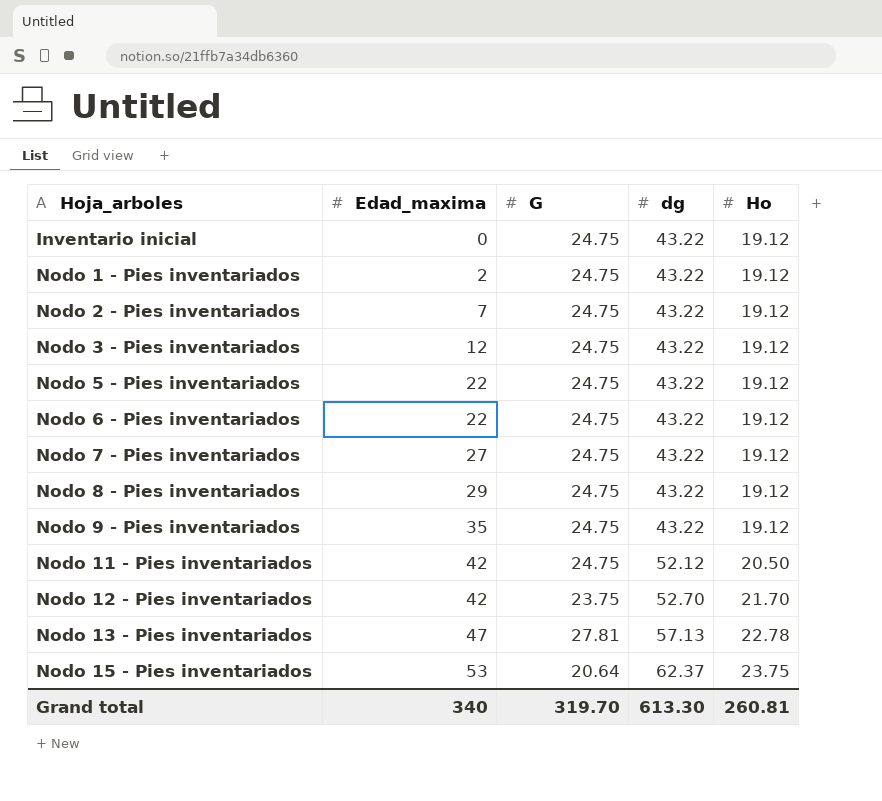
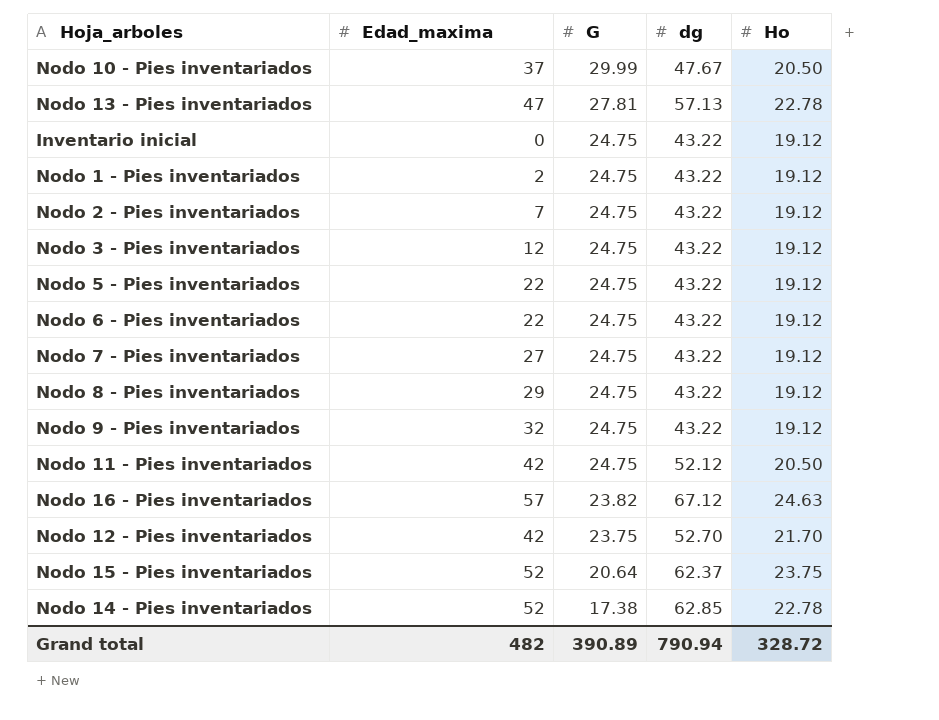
row order: Hoja_arboles ascending -> G descending
row Nodo 10 - Pies inventariados: none -> 37 | 29.99 | 47.67 | 20.50
Nodo 9 - Pies inventariados | Edad_maxima: 35 -> 32
row Nodo 16 - Pies inventariados: none -> 57 | 23.82 | 67.12 | 24.63
Nodo 15 - Pies inventariados | Edad_maxima: 53 -> 52
row Nodo 14 - Pies inventariados: none -> 52 | 17.38 | 62.85 | 22.78
Grand total | Edad_maxima: 340 -> 482
Grand total | G: 319.70 -> 390.89
Grand total | dg: 613.30 -> 790.94
Grand total | Ho: 260.81 -> 328.72

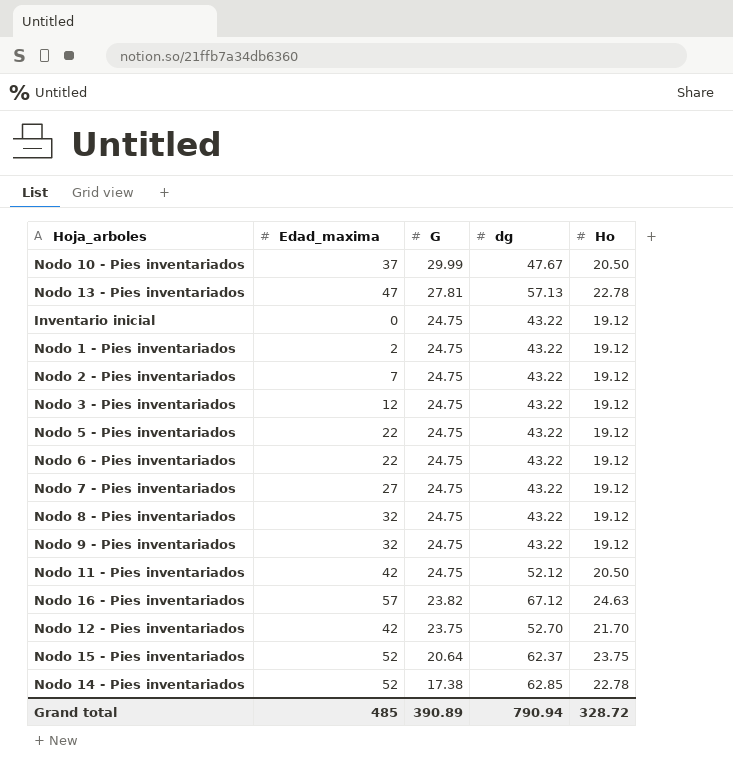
Nodo 8 - Pies inventariados | Edad_maxima: 29 -> 32
Grand total | Edad_maxima: 482 -> 485

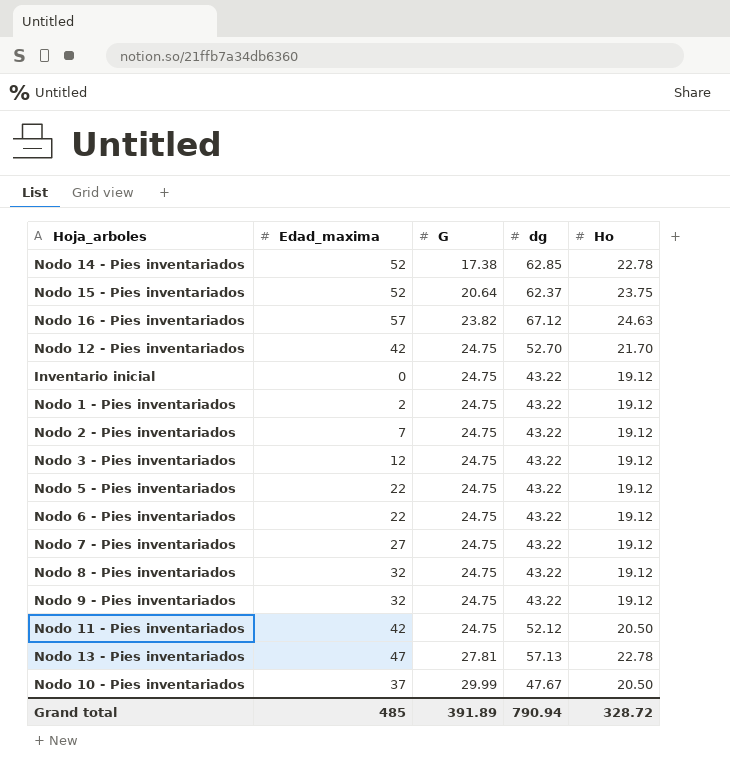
row order: G descending -> G ascending
Nodo 12 - Pies inventariados | G: 23.75 -> 24.75
Grand total | G: 390.89 -> 391.89

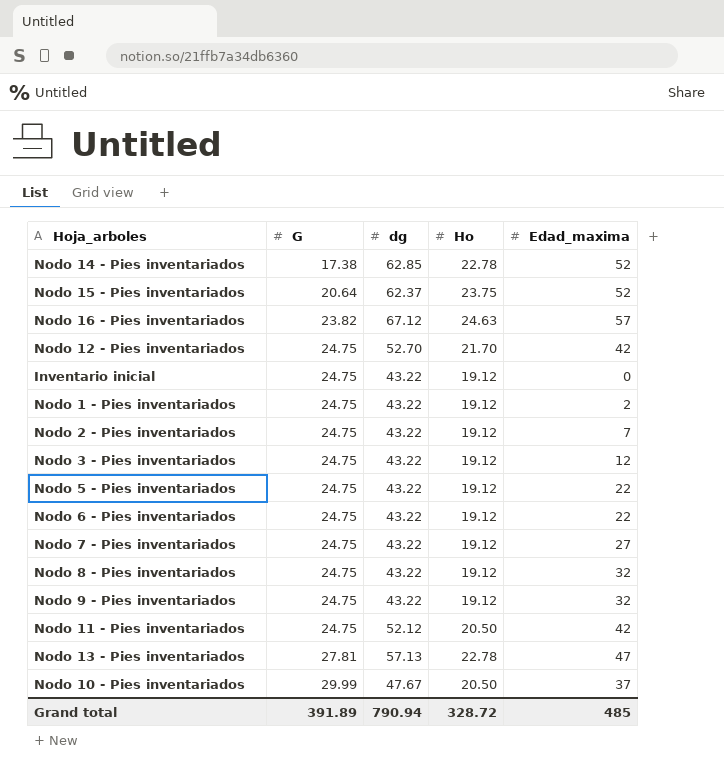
column Edad_maxima | position: 2 -> 5

